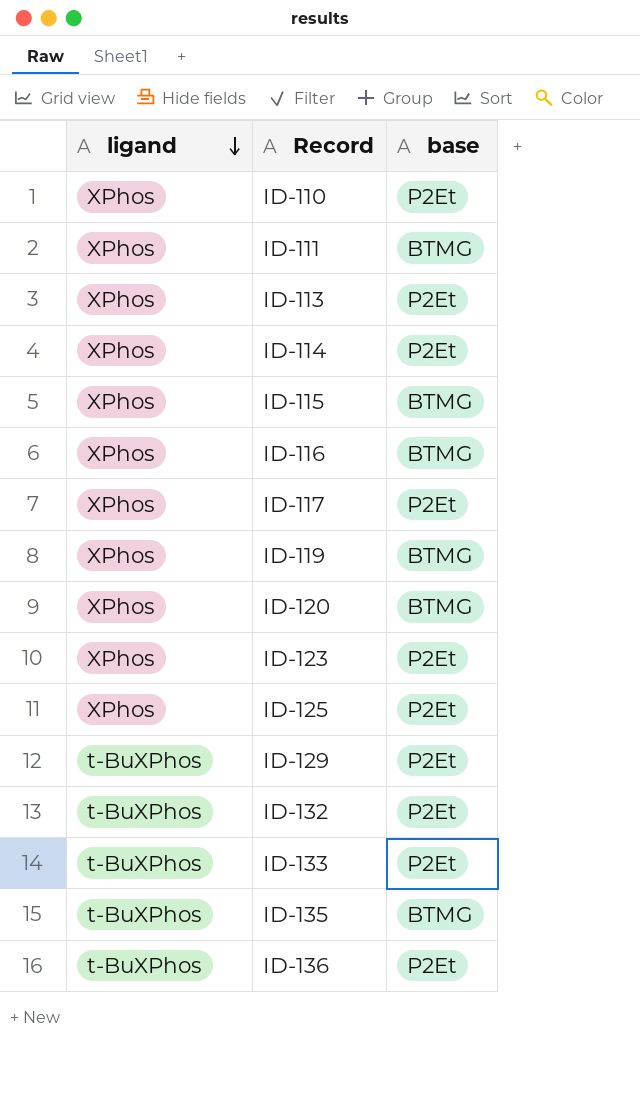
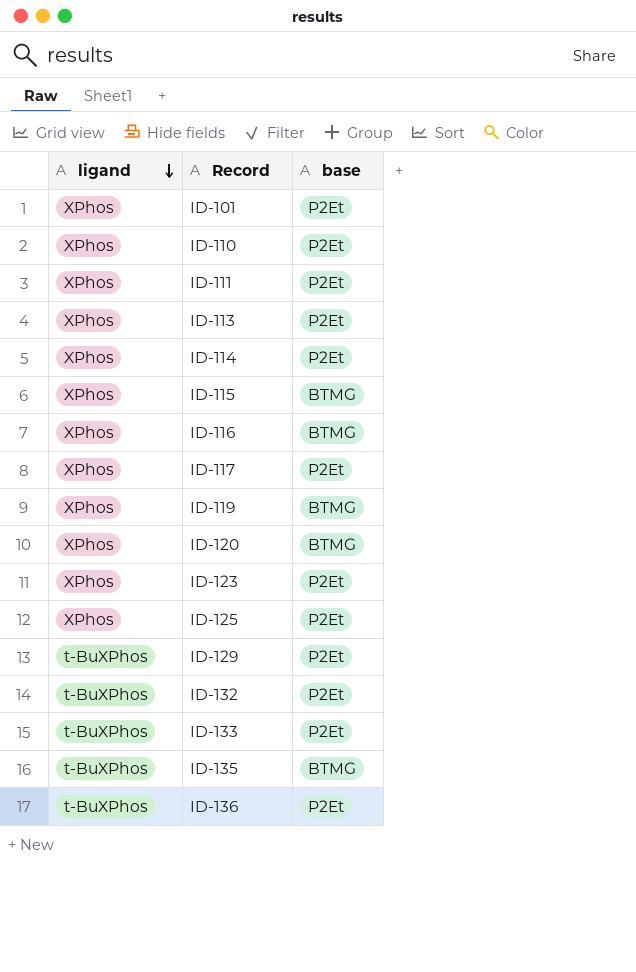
row ID-101: none -> XPhos | P2Et
ID-111 | base: BTMG -> P2Et

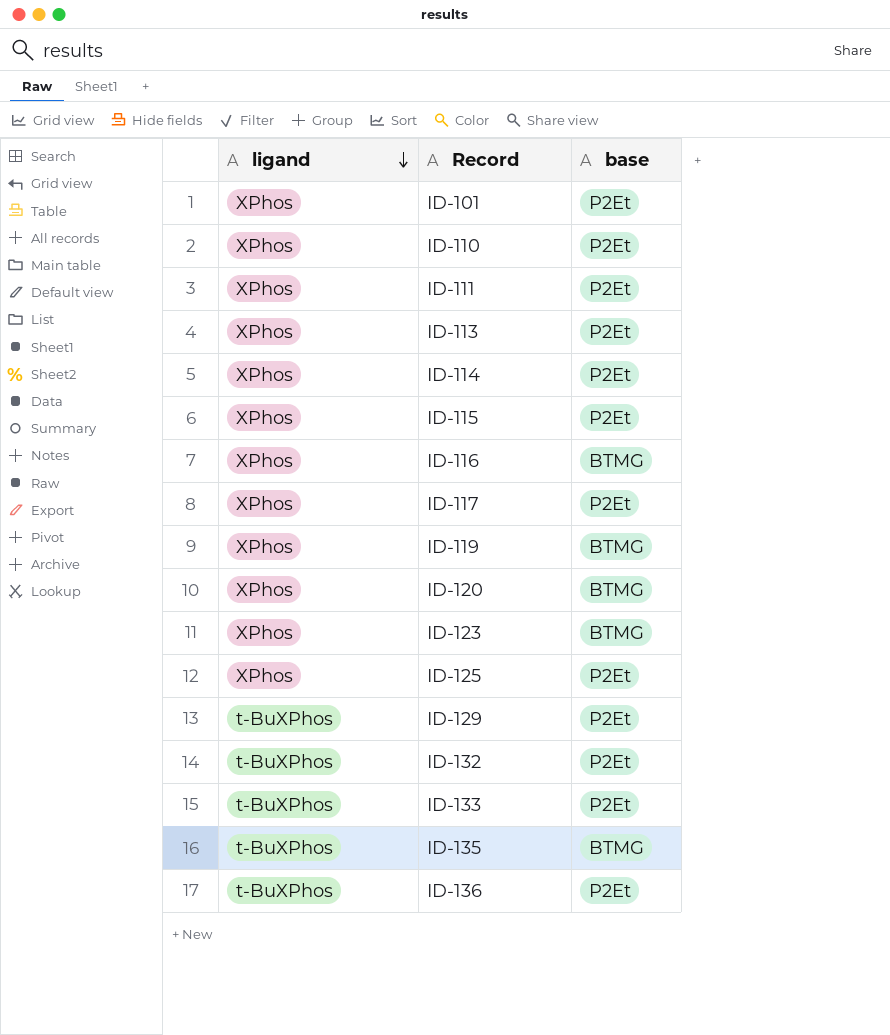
ID-115 | base: BTMG -> P2Et
ID-123 | base: P2Et -> BTMG

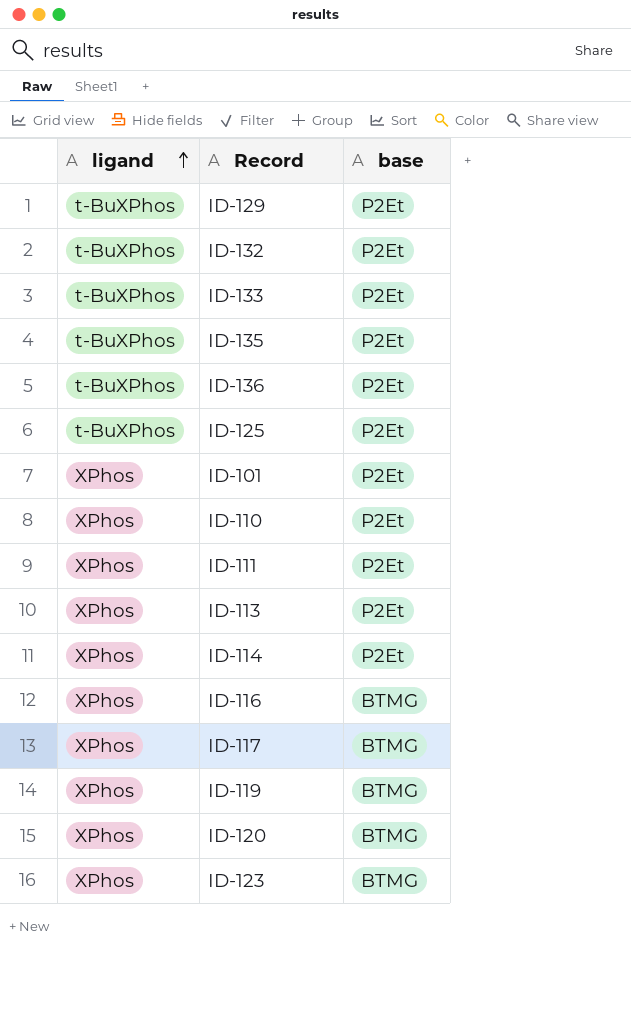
row order: ligand descending -> ligand ascending
row ID-115: XPhos | P2Et -> none
ID-135 | base: BTMG -> P2Et
ID-125 | ligand: XPhos -> t-BuXPhos
ID-117 | base: P2Et -> BTMG

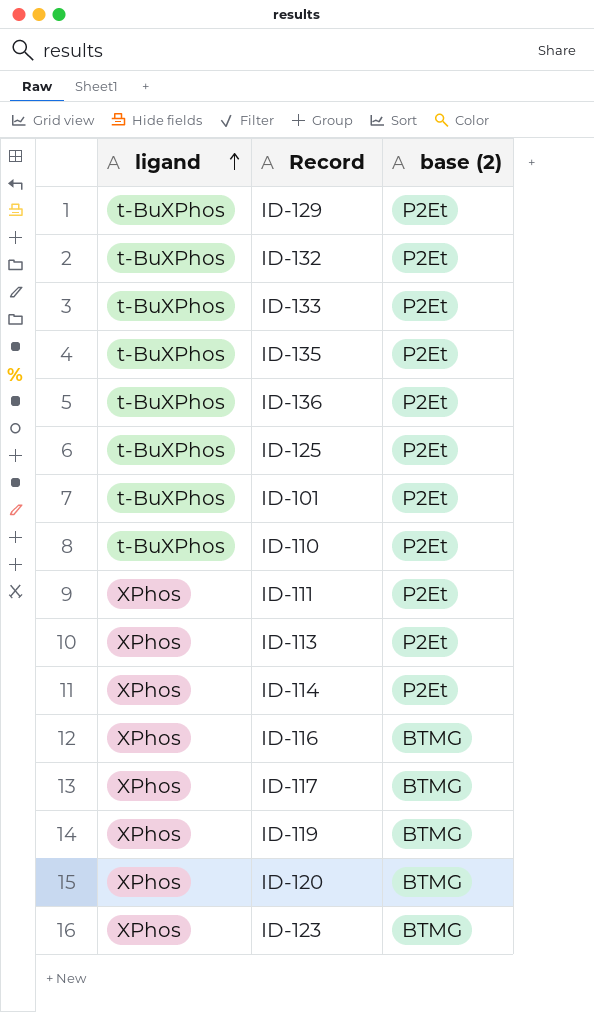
column name: base -> base (2)
ID-101 | ligand: XPhos -> t-BuXPhos
ID-110 | ligand: XPhos -> t-BuXPhos

